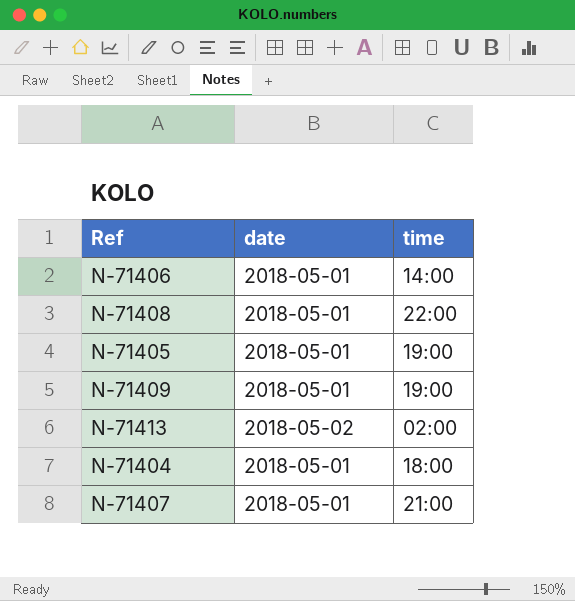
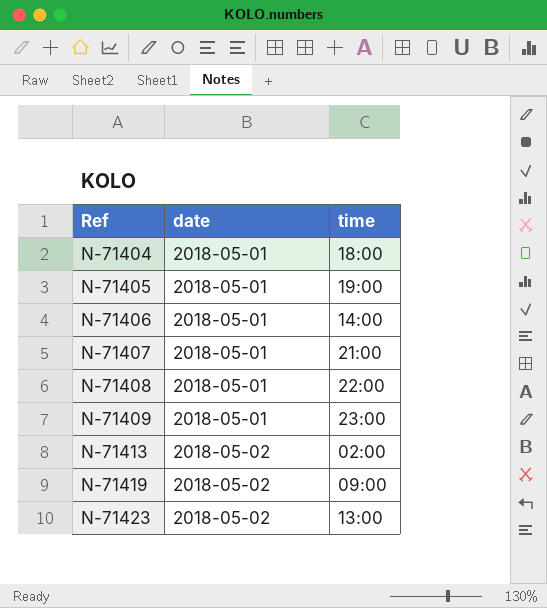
row order: none -> Ref ascending
N-71409 | time: 19:00 -> 23:00
row N-71419: none -> 2018-05-02 | 09:00
row N-71423: none -> 2018-05-02 | 13:00

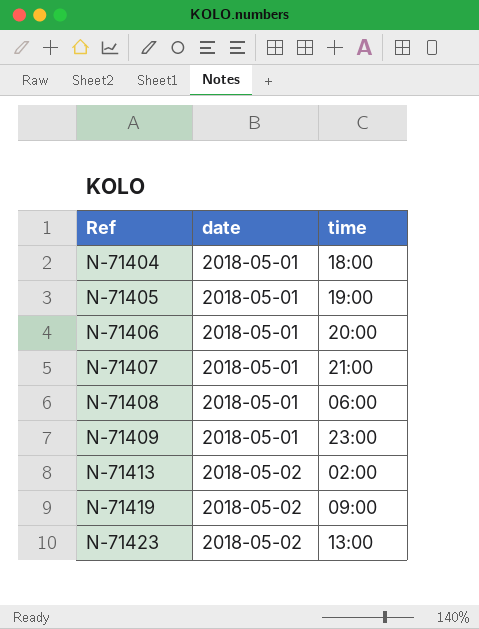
N-71406 | time: 14:00 -> 20:00
N-71408 | time: 22:00 -> 06:00

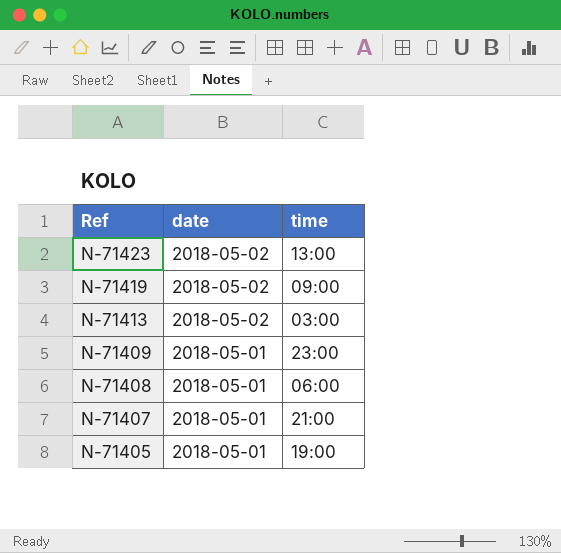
row order: Ref ascending -> Ref descending
row N-71404: 2018-05-01 | 18:00 -> none
row N-71406: 2018-05-01 | 20:00 -> none
N-71413 | time: 02:00 -> 03:00

